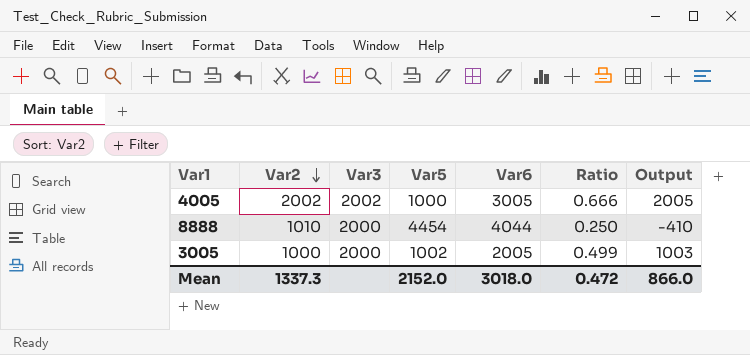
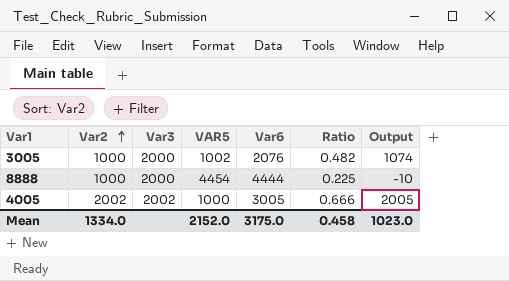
row order: Var2 descending -> Var2 ascending
column name: Var5 -> VAR5
3005 | Var6: 2005 -> 2076
3005 | Ratio: 0.499 -> 0.482
3005 | Output: 1003 -> 1074
8888 | Var2: 1010 -> 1000
8888 | Var6: 4044 -> 4444
8888 | Ratio: 0.250 -> 0.225
8888 | Output: -410 -> -10
Mean | Var2: 1337.3 -> 1334.0
Mean | Var6: 3018.0 -> 3175.0
Mean | Ratio: 0.472 -> 0.458
Mean | Output: 866.0 -> 1023.0

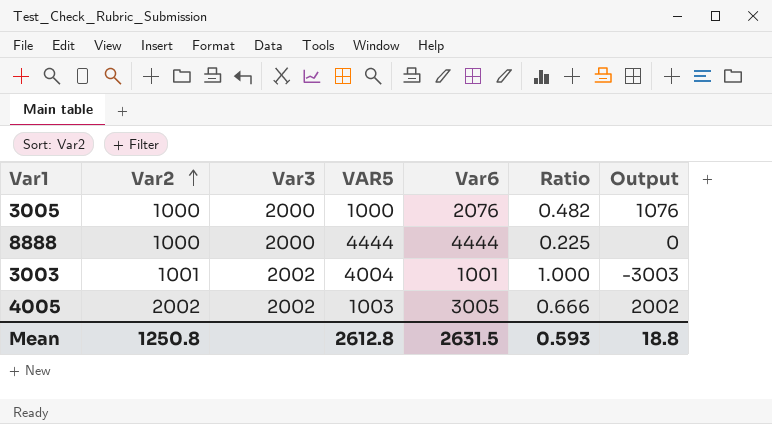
3005 | VAR5: 1002 -> 1000
3005 | Output: 1074 -> 1076
8888 | VAR5: 4454 -> 4444
8888 | Output: -10 -> 0
row 3003: none -> 1001 | 2002 | 4004 | 1001 | 1.000 | -3003
4005 | VAR5: 1000 -> 1003
4005 | Output: 2005 -> 2002
Mean | Var2: 1334.0 -> 1250.8
Mean | VAR5: 2152.0 -> 2612.8
Mean | Var6: 3175.0 -> 2631.5
Mean | Ratio: 0.458 -> 0.593
Mean | Output: 1023.0 -> 18.8

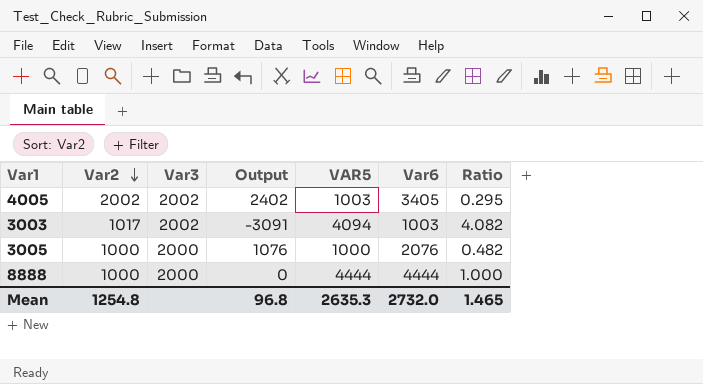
row order: Var2 ascending -> Var2 descending
column Output | position: 7 -> 4
column Ratio | formula: [Var2] / [Var6] -> [VAR5] / [Var6]
4005 | Output: 2002 -> 2402
4005 | Var6: 3005 -> 3405
3003 | Var2: 1001 -> 1017
3003 | Output: -3003 -> -3091
3003 | VAR5: 4004 -> 4094
3003 | Var6: 1001 -> 1003
Mean | Var2: 1250.8 -> 1254.8
Mean | Output: 18.8 -> 96.8
Mean | VAR5: 2612.8 -> 2635.3
Mean | Var6: 2631.5 -> 2732.0
Mean | Ratio: 0.593 -> 1.465

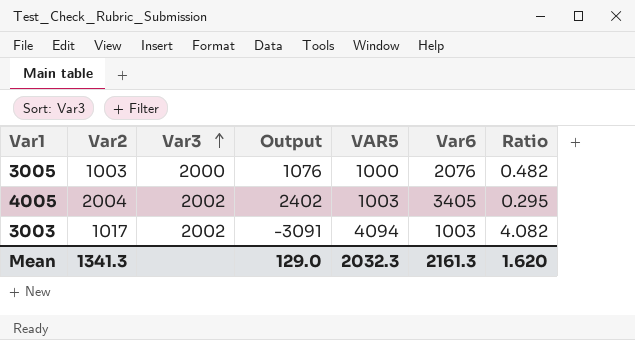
row order: Var2 descending -> Var3 ascending
row 8888: 1000 | 2000 | 0 | 4444 | 4444 | 1.000 -> none
3005 | Var2: 1000 -> 1003
4005 | Var2: 2002 -> 2004
Mean | Var2: 1254.8 -> 1341.3
Mean | Output: 96.8 -> 129.0
Mean | VAR5: 2635.3 -> 2032.3
Mean | Var6: 2732.0 -> 2161.3
Mean | Ratio: 1.465 -> 1.620

